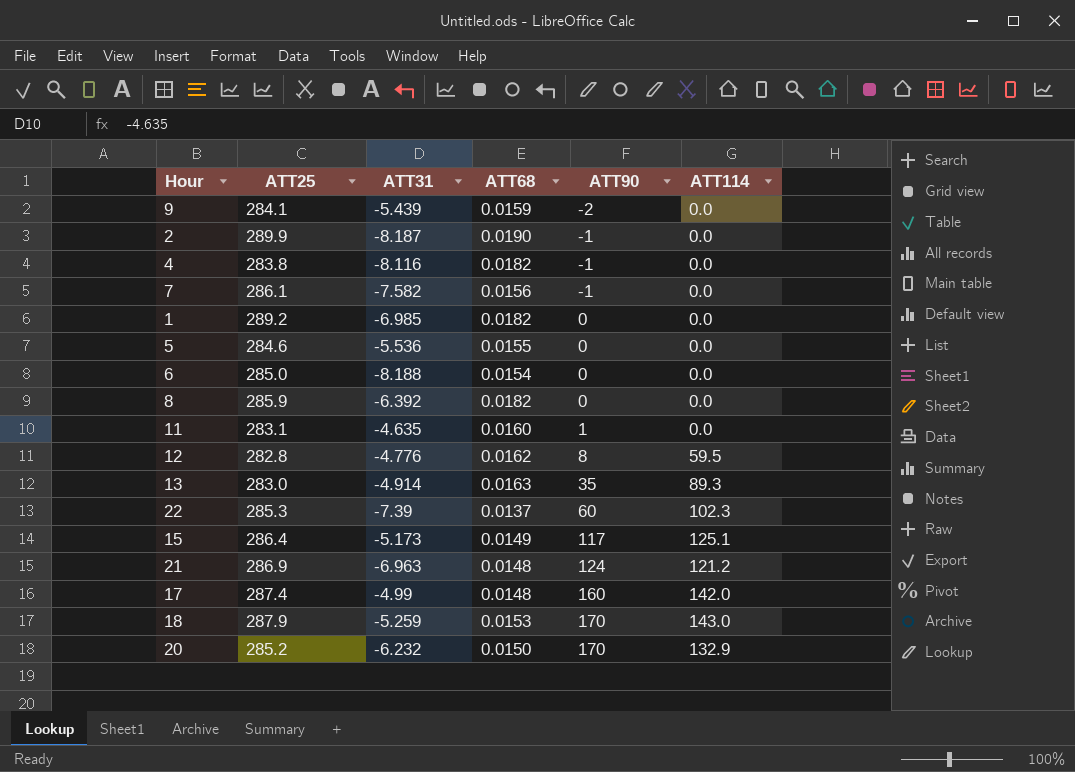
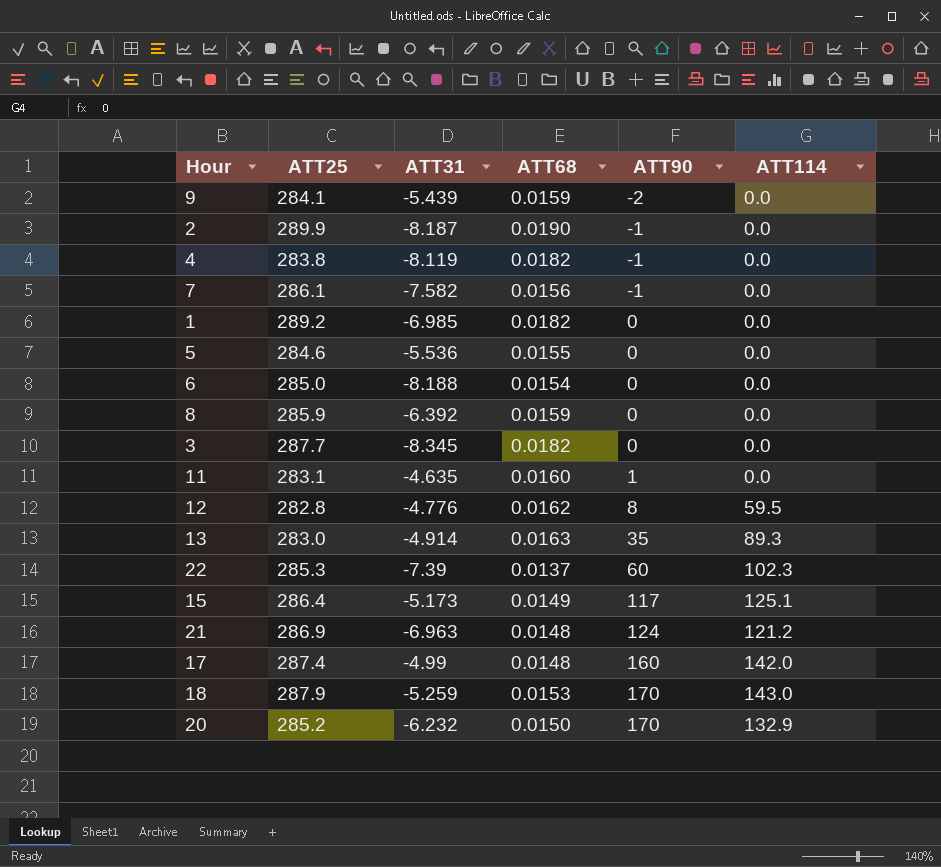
4 | ATT31: -8.116 -> -8.119
8 | ATT68: 0.0182 -> 0.0159
row 3: none -> 287.7 | -8.345 | 0.0182 | 0 | 0.0

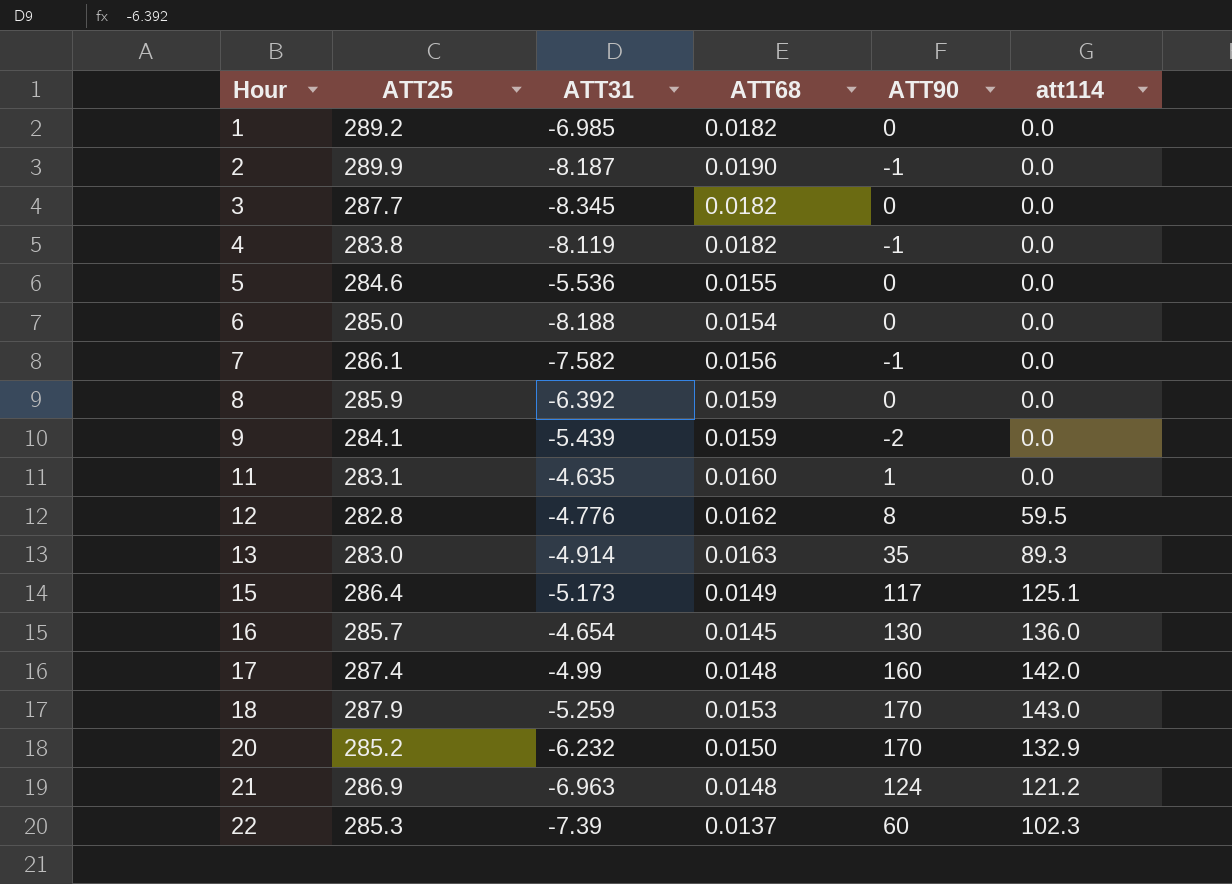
row order: ATT90 ascending -> Hour ascending
column name: ATT114 -> att114
row 16: none -> 285.7 | -4.654 | 0.0145 | 130 | 136.0

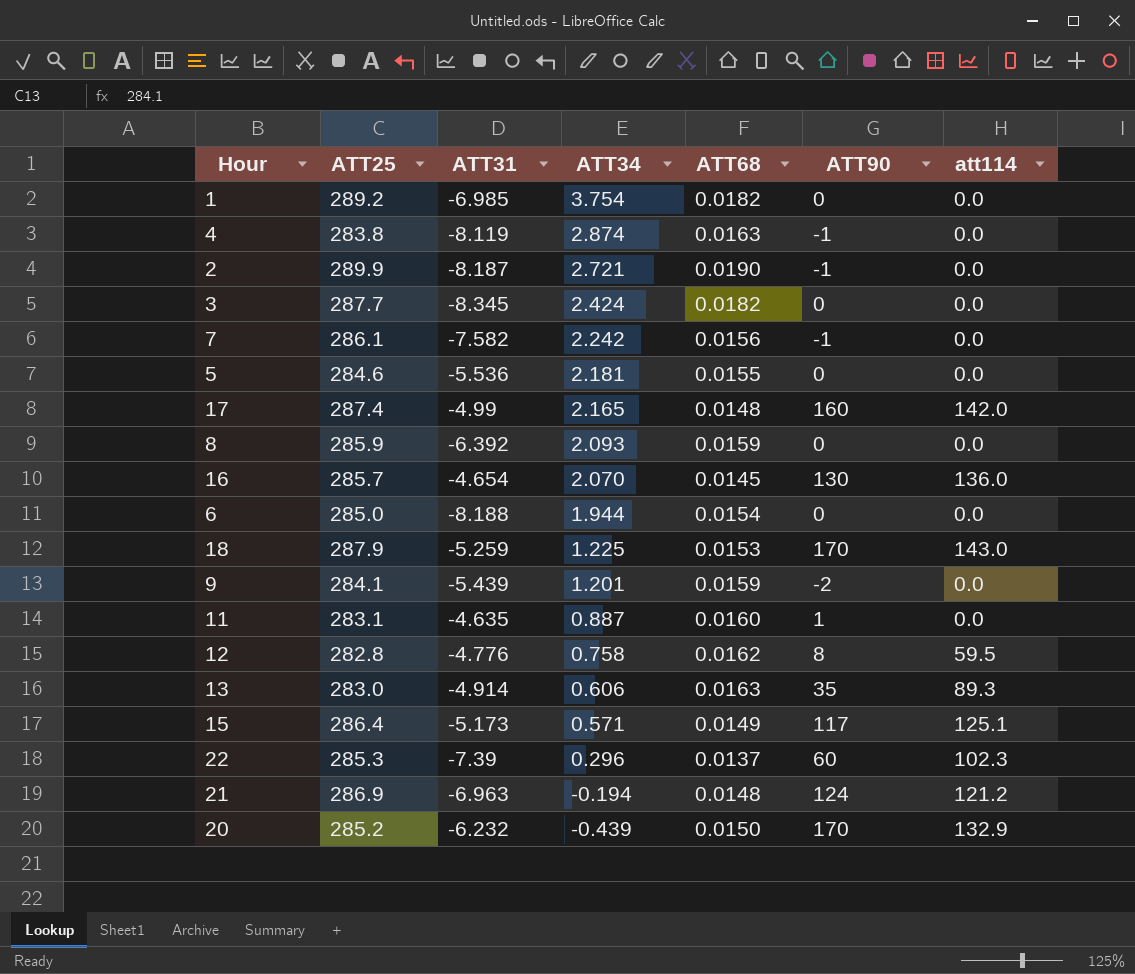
row order: Hour ascending -> ATT34 descending
column ATT34 | position: none -> 4
4 | ATT68: 0.0182 -> 0.0163

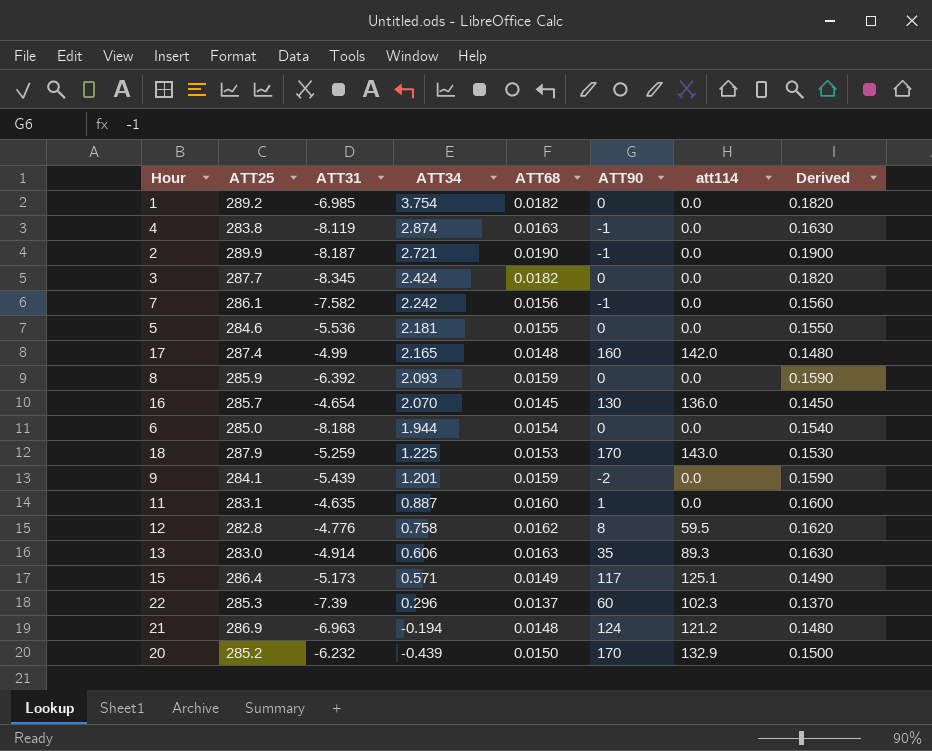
column Derived | formula: none -> [ATT68] * 10

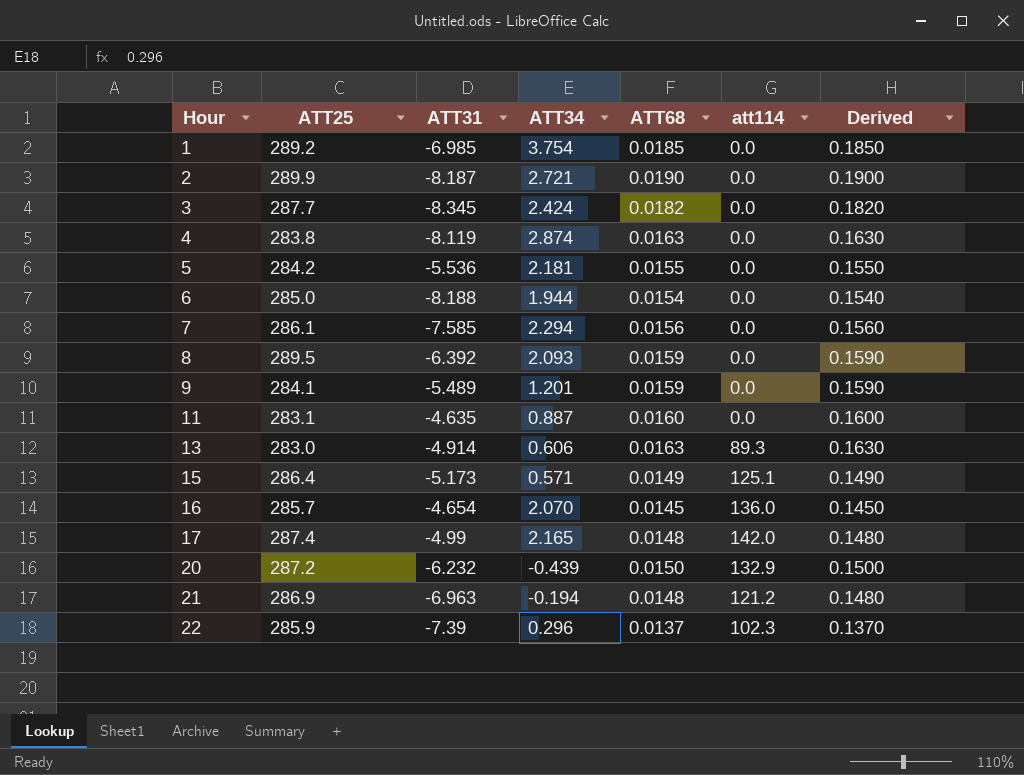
row order: ATT34 descending -> Hour ascending
column ATT90 | position: 6 -> none
row 18: 287.9 | -5.259 | 1.225 | 0.0153 | 170 | 143.0 | 0.1530 -> none
row 12: 282.8 | -4.776 | 0.758 | 0.0162 | 8 | 59.5 | 0.1620 -> none
1 | ATT68: 0.0182 -> 0.0185
1 | Derived: 0.1820 -> 0.1850
5 | ATT25: 284.6 -> 284.2
7 | ATT31: -7.582 -> -7.585
7 | ATT34: 2.242 -> 2.294
8 | ATT25: 285.9 -> 289.5
9 | ATT31: -5.439 -> -5.489
20 | ATT25: 285.2 -> 287.2
22 | ATT25: 285.3 -> 285.9

